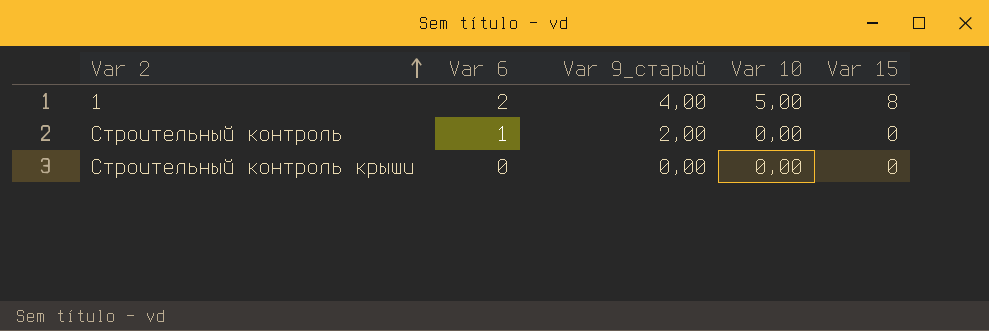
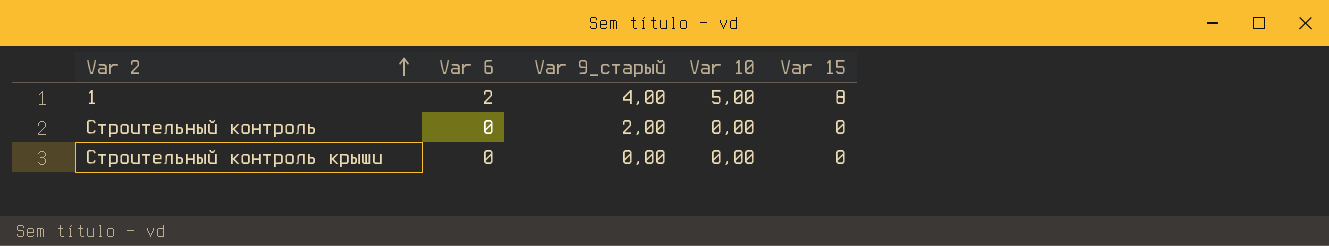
Строительный контроль | Var 6: 1 -> 0

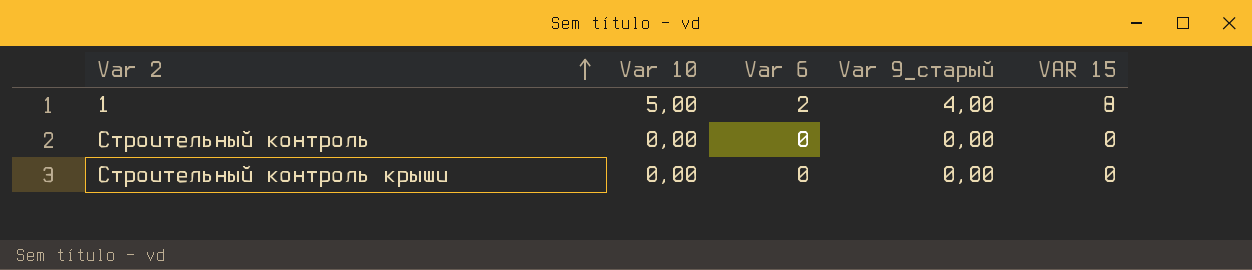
column Var 10 | position: 4 -> 2
column name: Var 15 -> VAR 15
Строительный контроль | Var 9_старый: 2,00 -> 0,00

